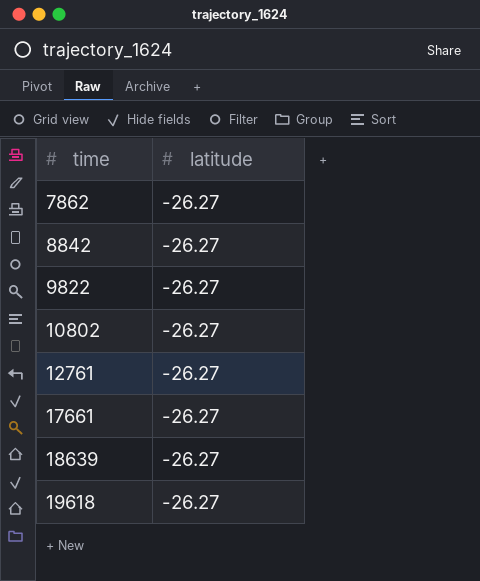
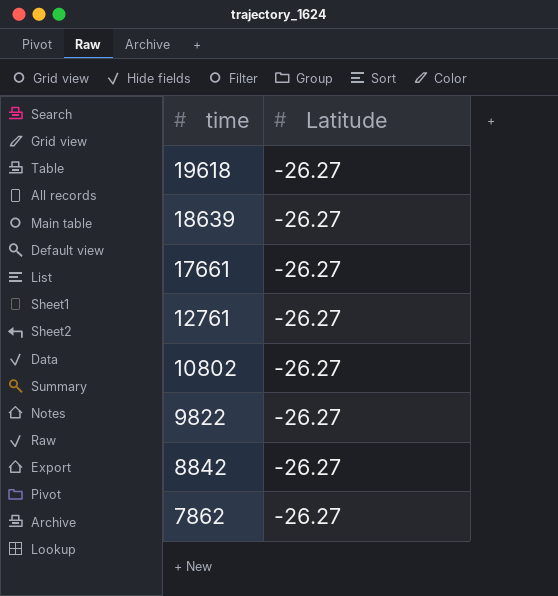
row order: time ascending -> time descending
column name: latitude -> Latitude

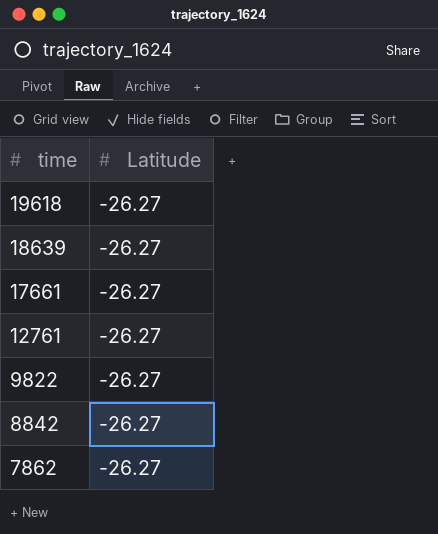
row 10802: -26.27 -> none

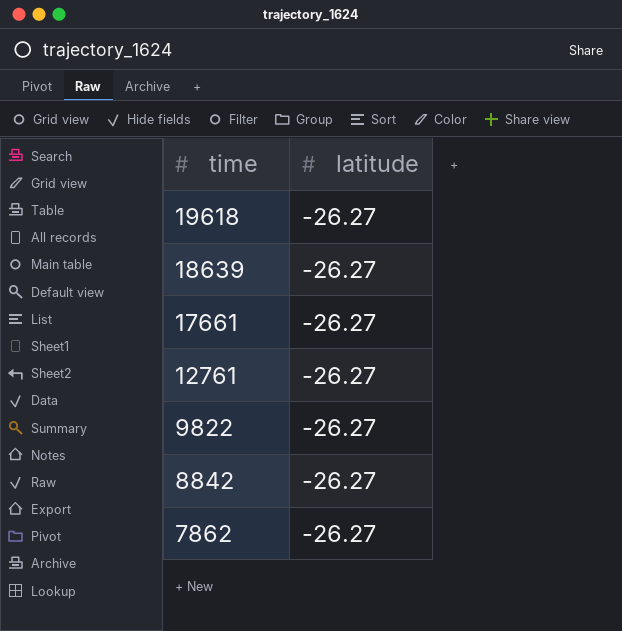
column name: Latitude -> latitude

